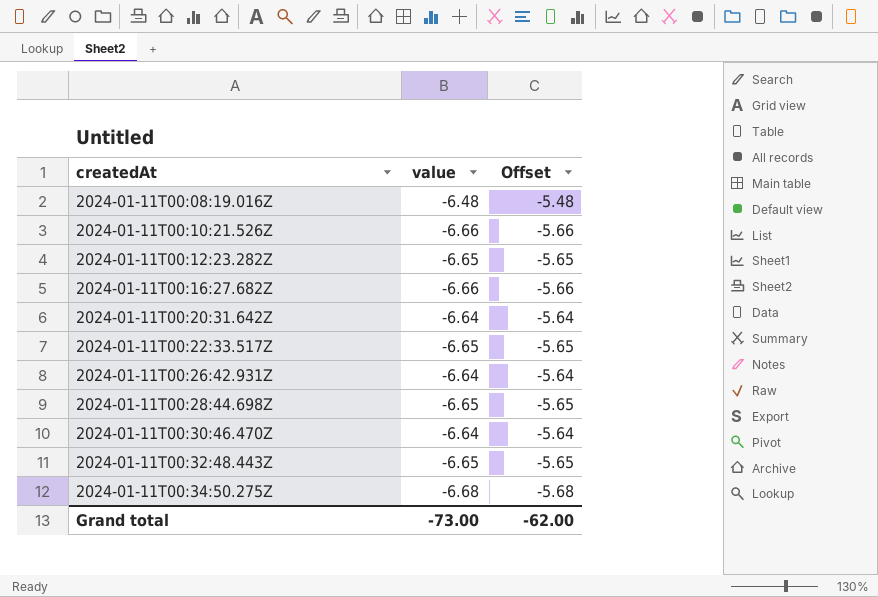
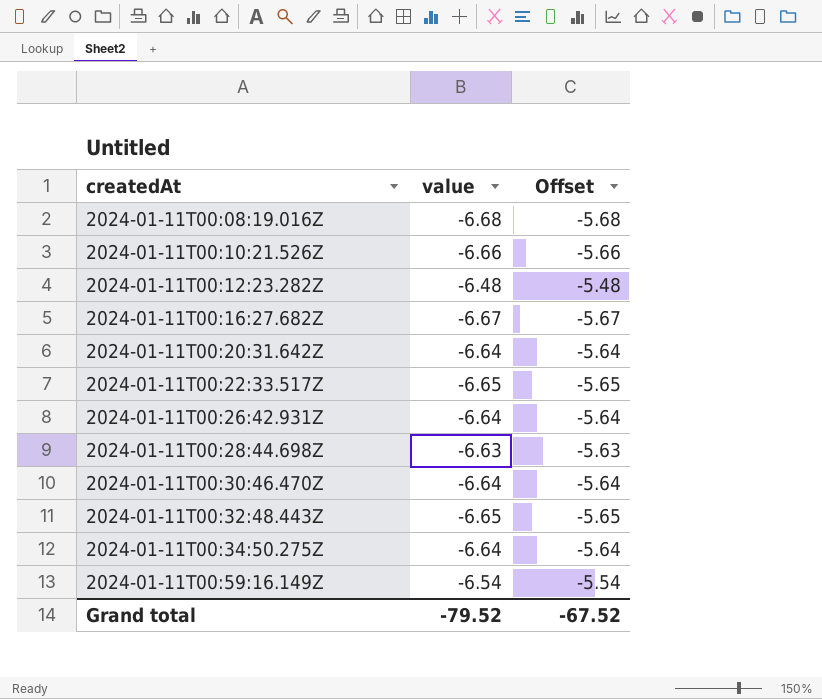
2024-01-11T00:08:19.016Z | value: -6.48 -> -6.68
2024-01-11T00:08:19.016Z | Offset: -5.48 -> -5.68
2024-01-11T00:12:23.282Z | value: -6.65 -> -6.48
2024-01-11T00:12:23.282Z | Offset: -5.65 -> -5.48
2024-01-11T00:16:27.682Z | value: -6.66 -> -6.67
2024-01-11T00:16:27.682Z | Offset: -5.66 -> -5.67
2024-01-11T00:28:44.698Z | value: -6.65 -> -6.63
2024-01-11T00:28:44.698Z | Offset: -5.65 -> -5.63
2024-01-11T00:34:50.275Z | value: -6.68 -> -6.64
2024-01-11T00:34:50.275Z | Offset: -5.68 -> -5.64
row 2024-01-11T00:59:16.149Z: none -> -6.54 | -5.54
Grand total | value: -73.00 -> -79.52
Grand total | Offset: -62.00 -> -67.52

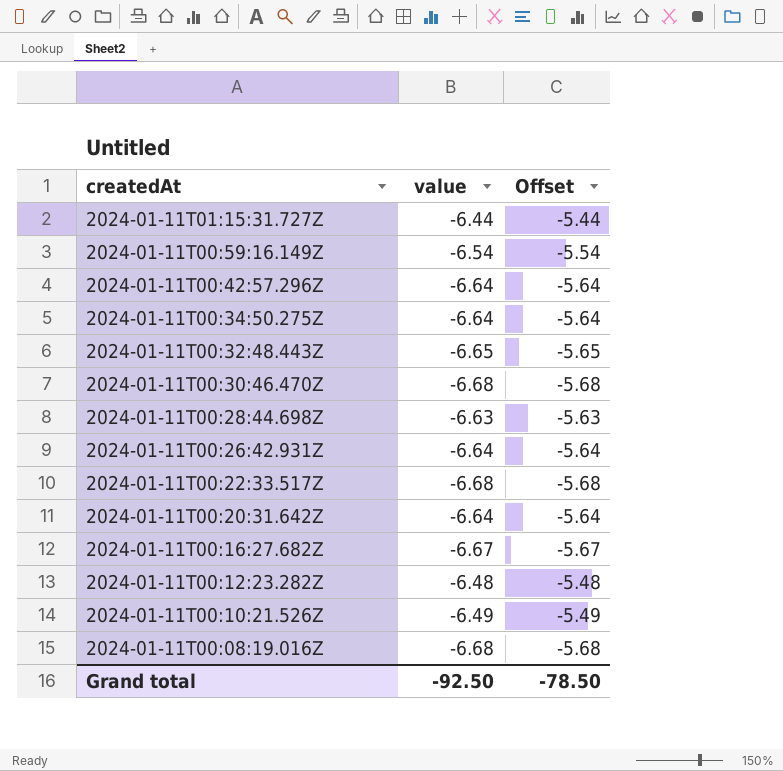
row order: createdAt ascending -> createdAt descending
row 2024-01-11T01:15:31.727Z: none -> -6.44 | -5.44
row 2024-01-11T00:42:57.296Z: none -> -6.64 | -5.64
2024-01-11T00:30:46.470Z | value: -6.64 -> -6.68
2024-01-11T00:30:46.470Z | Offset: -5.64 -> -5.68
2024-01-11T00:22:33.517Z | value: -6.65 -> -6.68
2024-01-11T00:22:33.517Z | Offset: -5.65 -> -5.68
2024-01-11T00:10:21.526Z | value: -6.66 -> -6.49
2024-01-11T00:10:21.526Z | Offset: -5.66 -> -5.49
Grand total | value: -79.52 -> -92.50
Grand total | Offset: -67.52 -> -78.50

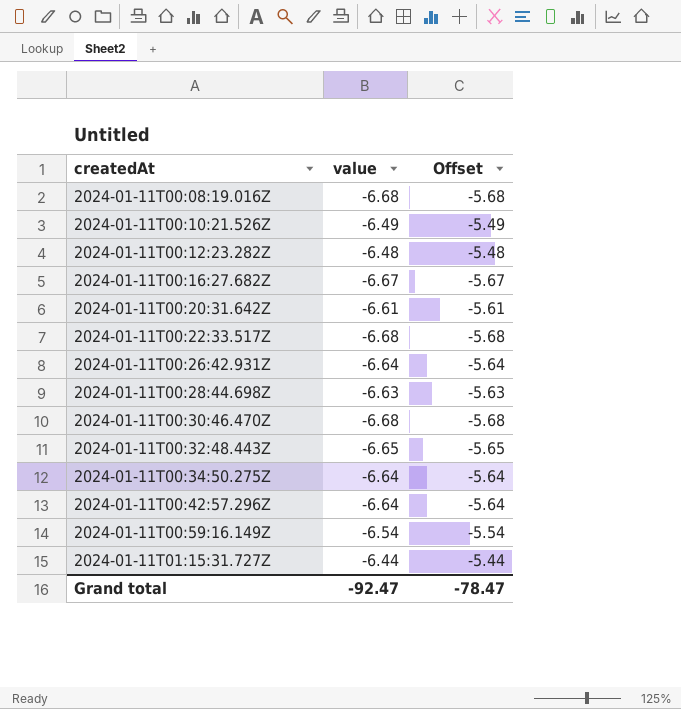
row order: createdAt descending -> createdAt ascending
2024-01-11T00:20:31.642Z | value: -6.64 -> -6.61
2024-01-11T00:20:31.642Z | Offset: -5.64 -> -5.61
Grand total | value: -92.50 -> -92.47
Grand total | Offset: -78.50 -> -78.47

